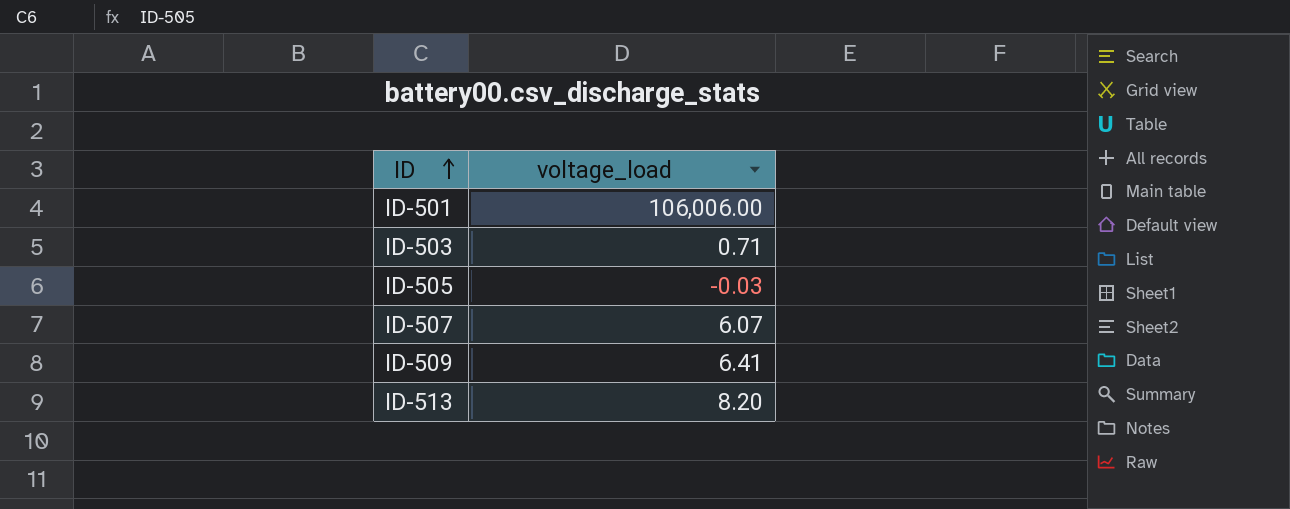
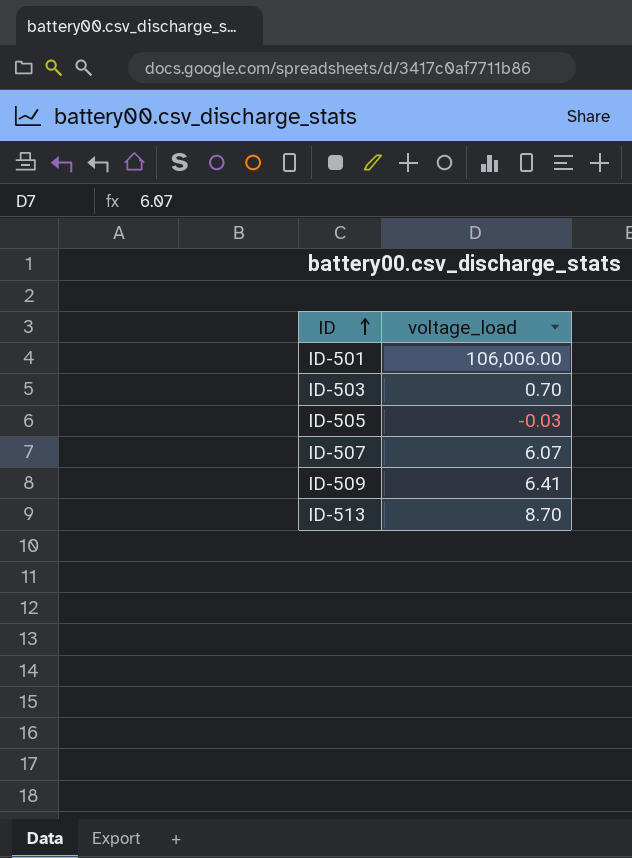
ID-503 | voltage_load: 0.71 -> 0.70
ID-513 | voltage_load: 8.20 -> 8.70

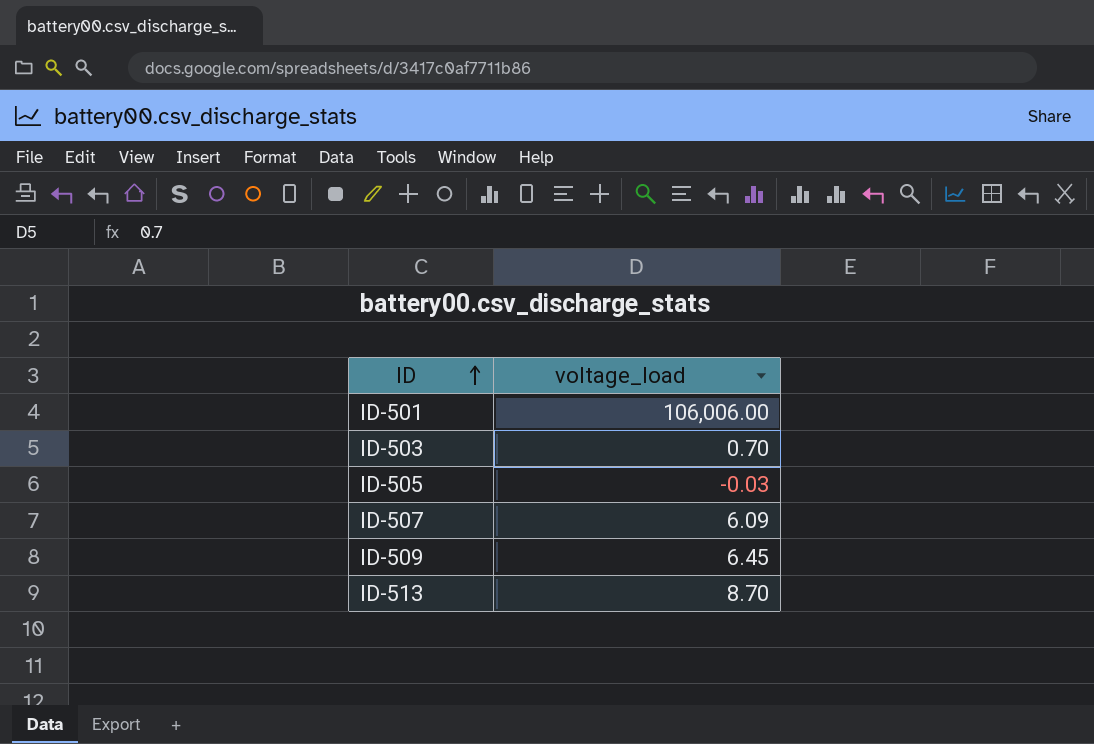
ID-507 | voltage_load: 6.07 -> 6.09
ID-509 | voltage_load: 6.41 -> 6.45

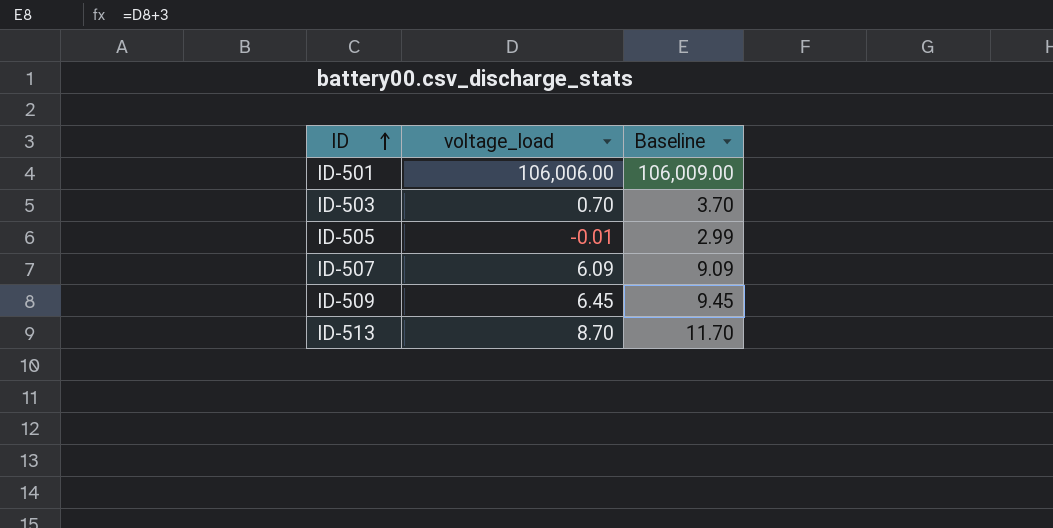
column Baseline | formula: none -> [voltage_load] + 3
ID-505 | voltage_load: -0.03 -> -0.01

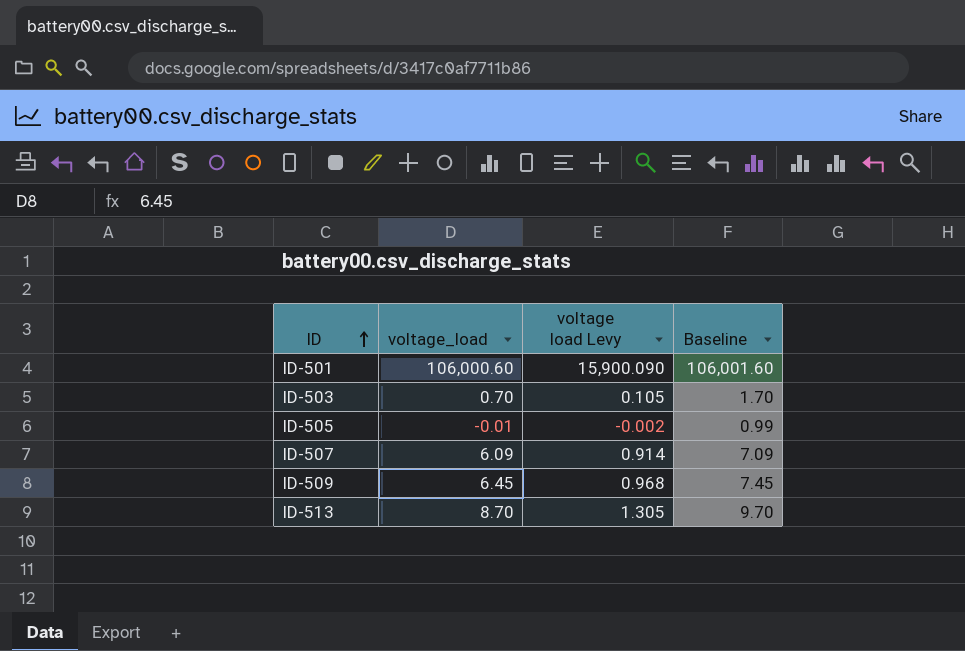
column voltage load Levy | formula: none -> [voltage_load] * 0.15
column Baseline | formula: [voltage_load] + 3 -> [voltage_load] + 1
ID-501 | voltage_load: 106,006.00 -> 106,000.60

